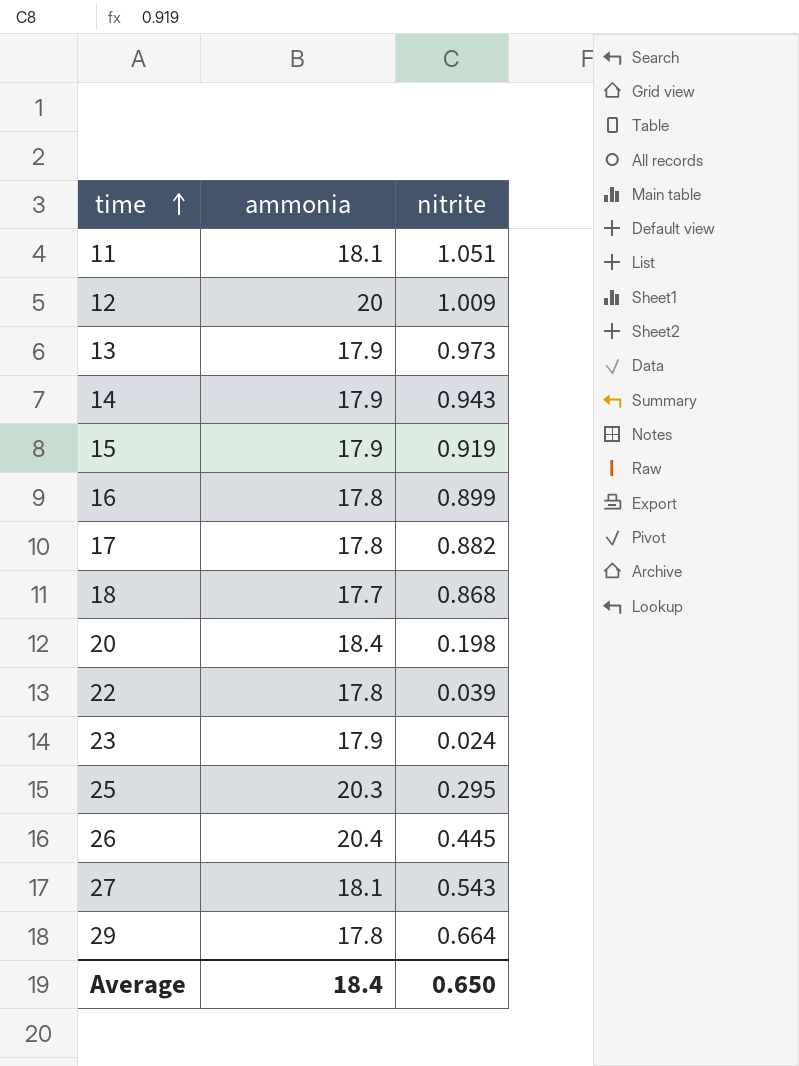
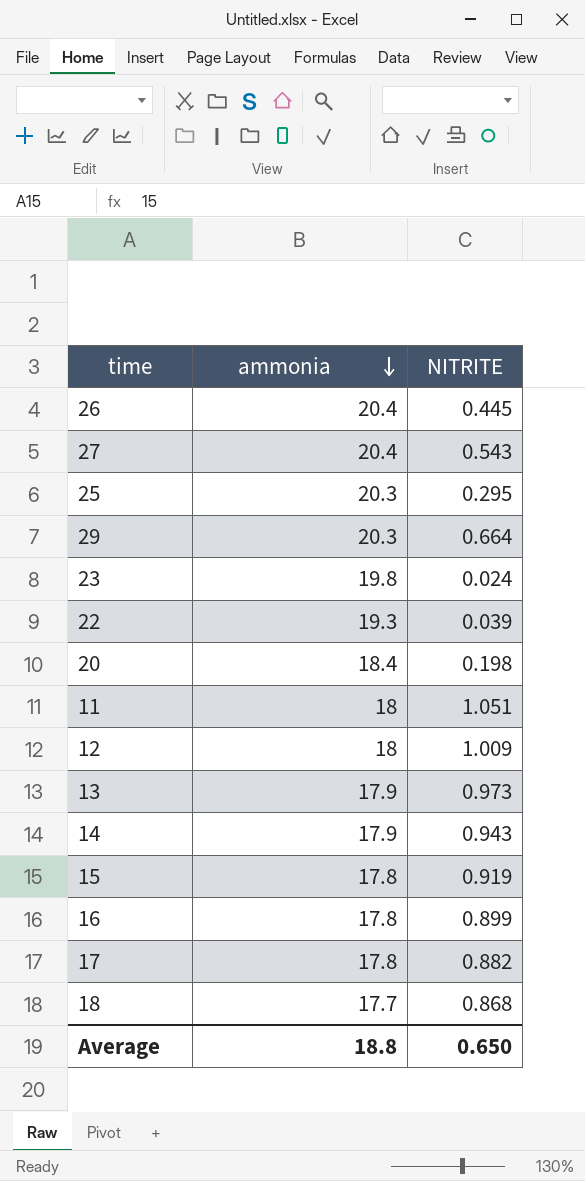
row order: time ascending -> ammonia descending
column name: nitrite -> NITRITE
27 | ammonia: 18.1 -> 20.4
29 | ammonia: 17.8 -> 20.3
23 | ammonia: 17.9 -> 19.8
22 | ammonia: 17.8 -> 19.3
11 | ammonia: 18.1 -> 18
12 | ammonia: 20 -> 18
15 | ammonia: 17.9 -> 17.8
Average | ammonia: 18.4 -> 18.8

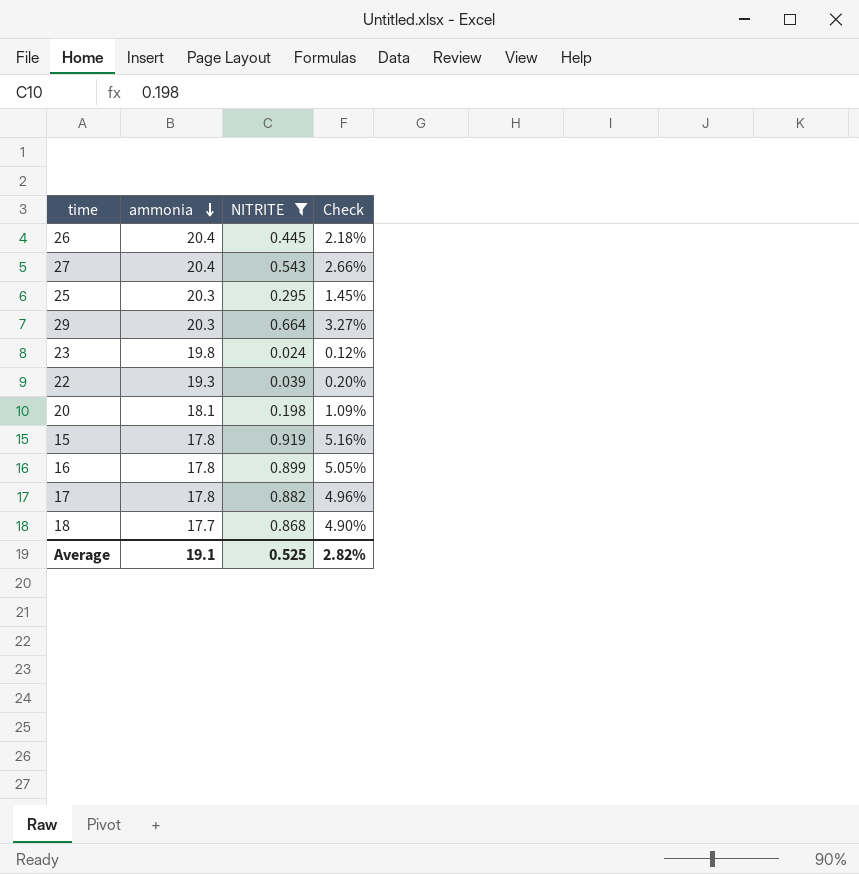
filter: none -> NITRITE <= 0.919
column Check | formula: none -> [NITRITE] / [ammonia]
20 | ammonia: 18.4 -> 18.1
Average | ammonia: 18.8 -> 19.1
Average | NITRITE: 0.650 -> 0.525

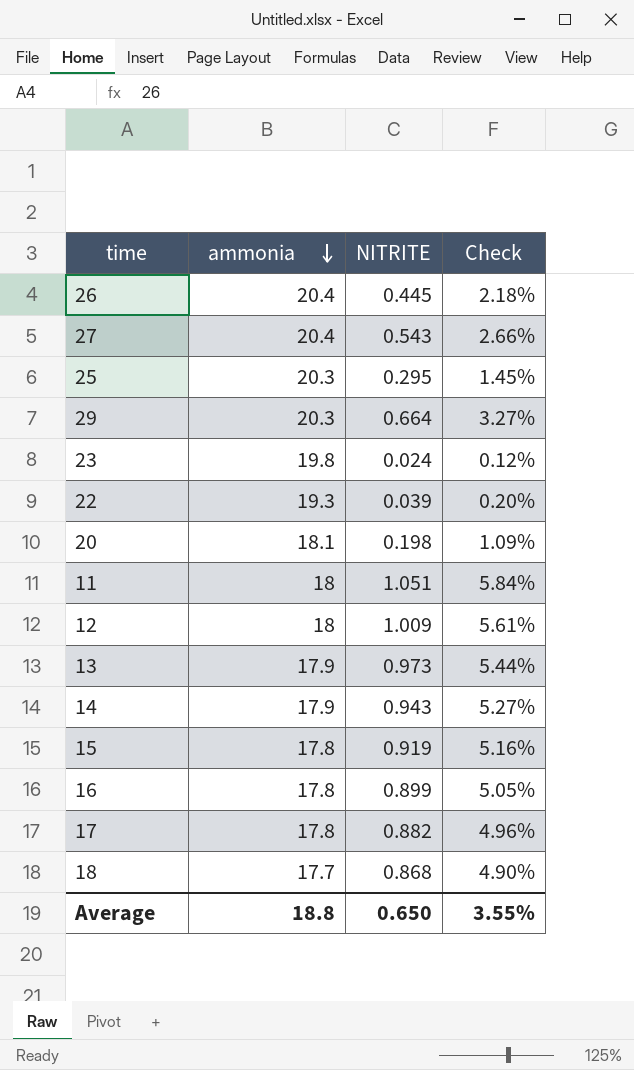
filter: NITRITE <= 0.919 -> none
Average | ammonia: 19.1 -> 18.8
Average | NITRITE: 0.525 -> 0.650
Average | Check: 2.82% -> 3.55%

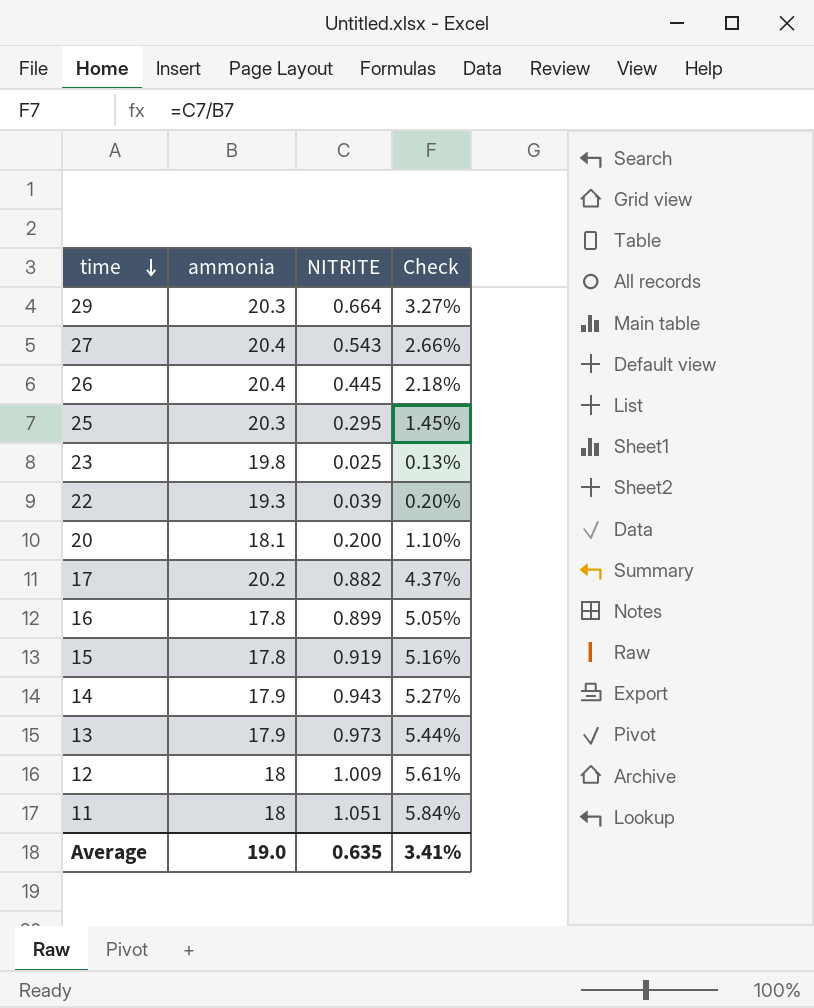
row order: ammonia descending -> time descending
row 18: 17.7 | 0.868 | 4.90% -> none
23 | NITRITE: 0.024 -> 0.025
23 | Check: 0.12% -> 0.13%
20 | NITRITE: 0.198 -> 0.200
20 | Check: 1.09% -> 1.10%
17 | ammonia: 17.8 -> 20.2
17 | Check: 4.96% -> 4.37%
Average | ammonia: 18.8 -> 19.0
Average | NITRITE: 0.650 -> 0.635
Average | Check: 3.55% -> 3.41%

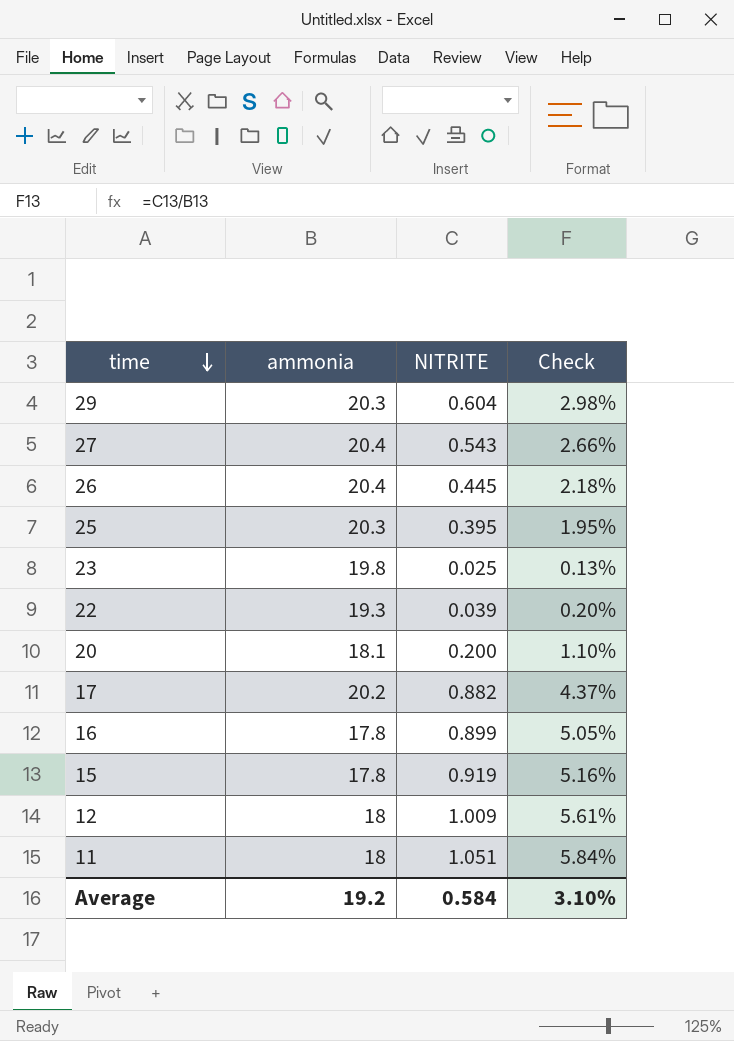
row 14: 17.9 | 0.943 | 5.27% -> none
row 13: 17.9 | 0.973 | 5.44% -> none
29 | NITRITE: 0.664 -> 0.604
29 | Check: 3.27% -> 2.98%
25 | NITRITE: 0.295 -> 0.395
25 | Check: 1.45% -> 1.95%
Average | ammonia: 19.0 -> 19.2
Average | NITRITE: 0.635 -> 0.584
Average | Check: 3.41% -> 3.10%

